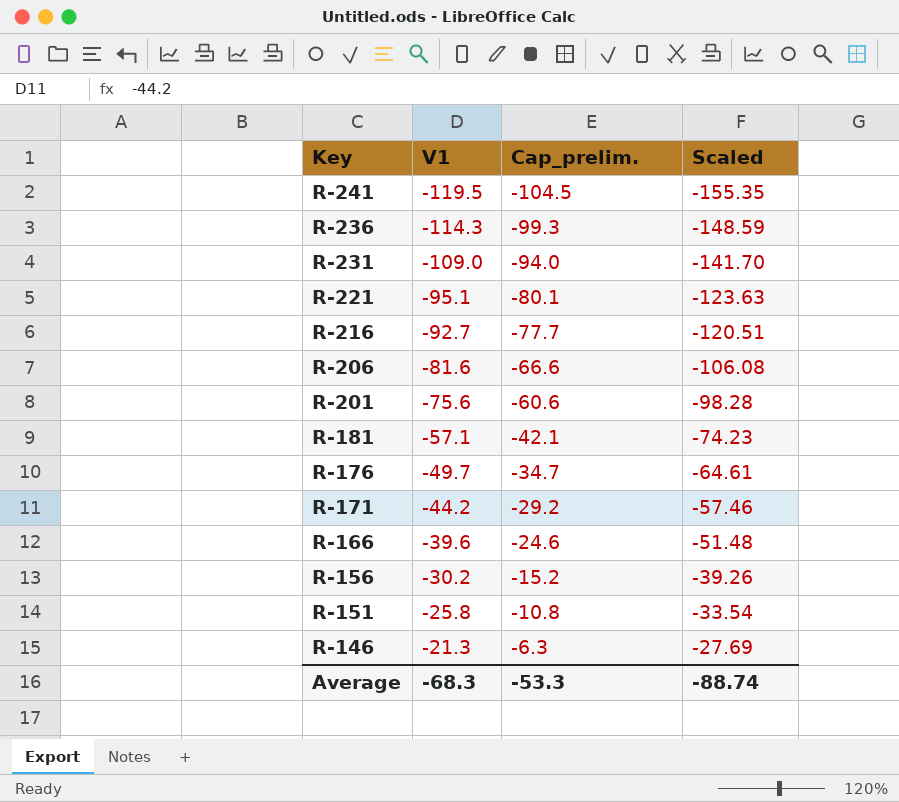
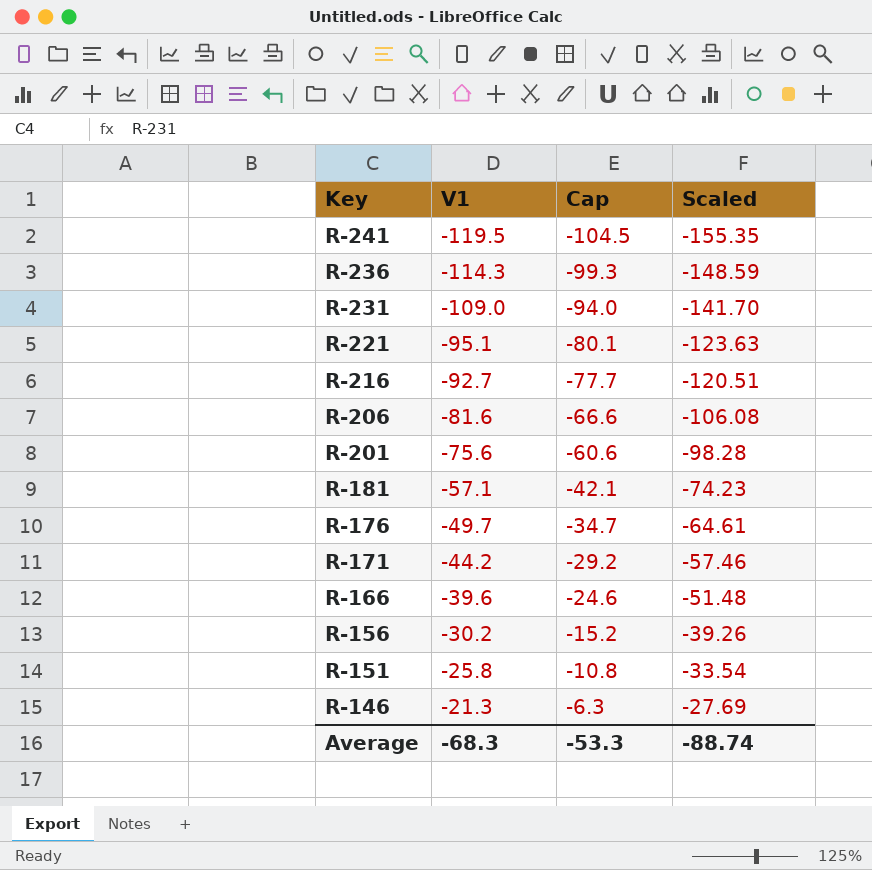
column name: Cap_prelim. -> Cap

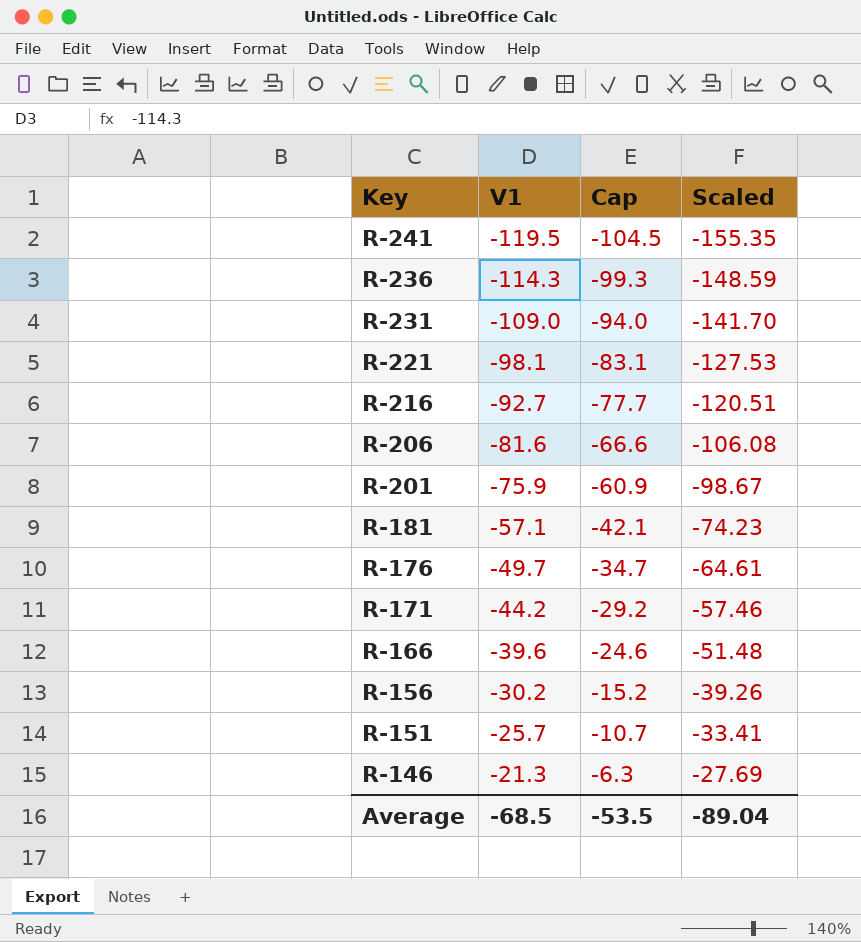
R-221 | V1: -95.1 -> -98.1
R-221 | Cap: -80.1 -> -83.1
R-221 | Scaled: -123.63 -> -127.53
R-201 | V1: -75.6 -> -75.9
R-201 | Cap: -60.6 -> -60.9
R-201 | Scaled: -98.28 -> -98.67
R-151 | V1: -25.8 -> -25.7
R-151 | Cap: -10.8 -> -10.7
R-151 | Scaled: -33.54 -> -33.41
Average | V1: -68.3 -> -68.5
Average | Cap: -53.3 -> -53.5
Average | Scaled: -88.74 -> -89.04

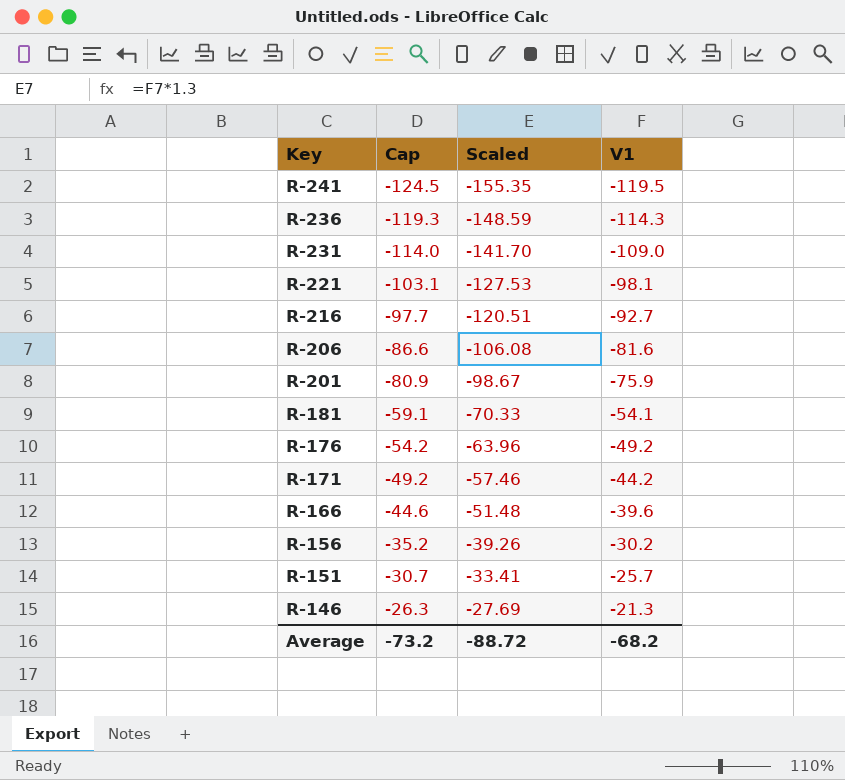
column Cap | formula: [V1] + 15 -> [V1] - 5
column V1 | position: 2 -> 4
R-181 | Scaled: -74.23 -> -70.33
R-181 | V1: -57.1 -> -54.1
R-176 | Scaled: -64.61 -> -63.96
R-176 | V1: -49.7 -> -49.2
Average | Cap: -53.5 -> -73.2
Average | Scaled: -89.04 -> -88.72
Average | V1: -68.5 -> -68.2

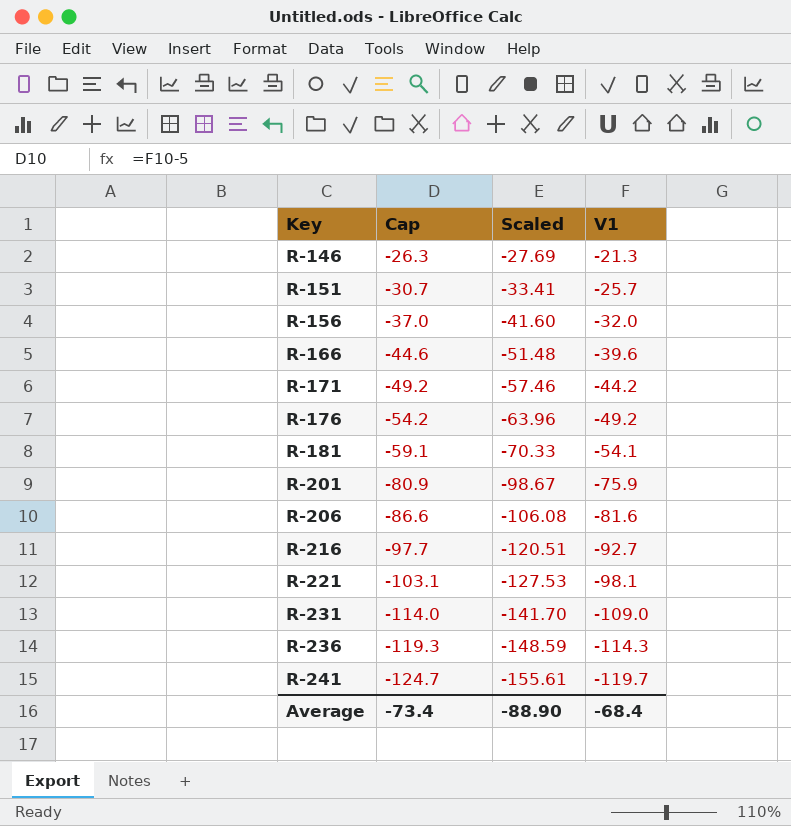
row order: Key descending -> Key ascending
R-156 | Cap: -35.2 -> -37.0
R-156 | Scaled: -39.26 -> -41.60
R-156 | V1: -30.2 -> -32.0
R-241 | Cap: -124.5 -> -124.7
R-241 | Scaled: -155.35 -> -155.61
R-241 | V1: -119.5 -> -119.7
Average | Cap: -73.2 -> -73.4
Average | Scaled: -88.72 -> -88.90
Average | V1: -68.2 -> -68.4

